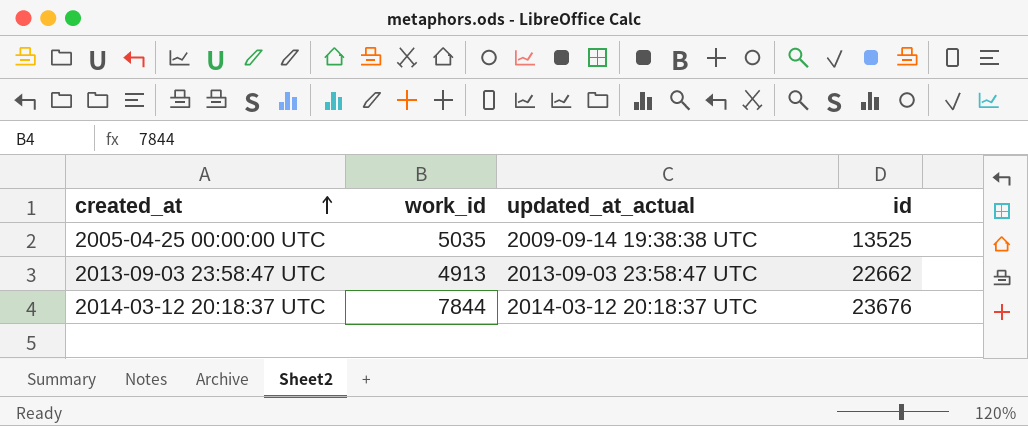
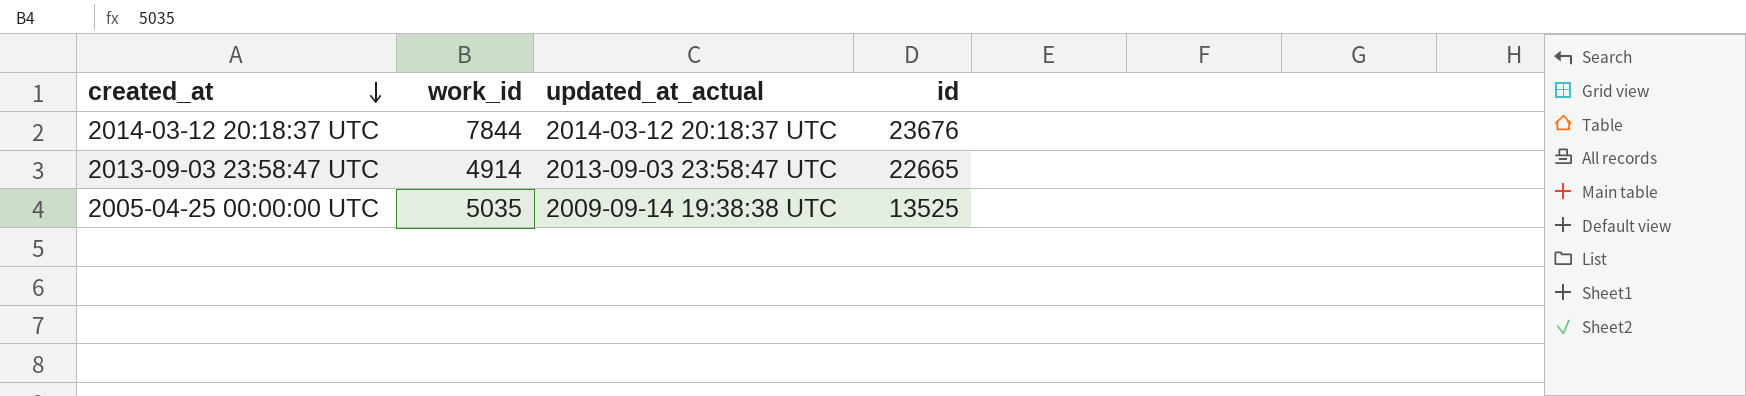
row order: created_at ascending -> created_at descending
2013-09-03 23:58:47 UTC | work_id: 4913 -> 4914
2013-09-03 23:58:47 UTC | id: 22662 -> 22665

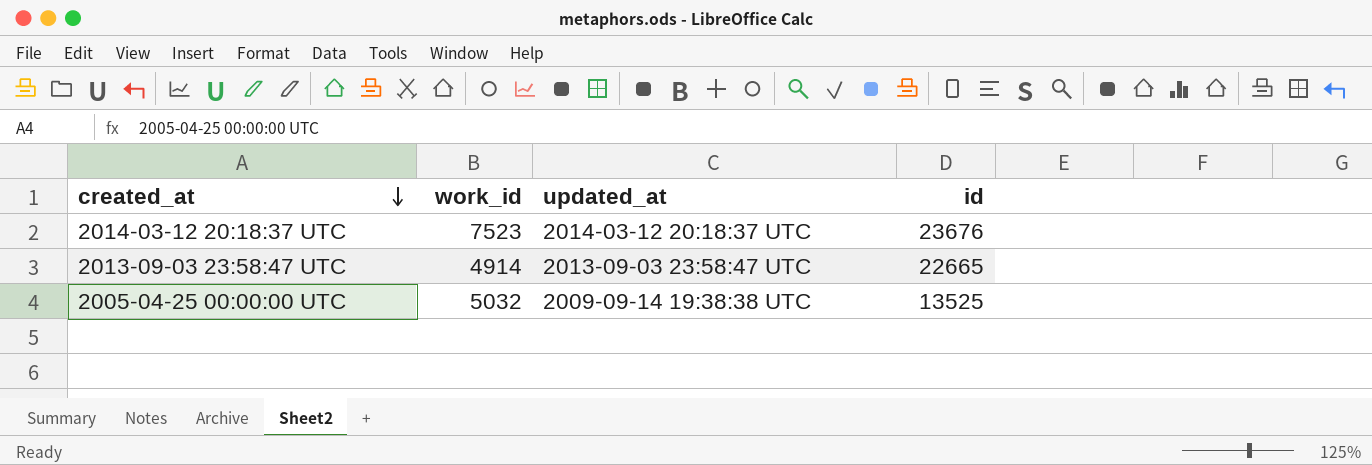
column name: updated_at_actual -> updated_at
2014-03-12 20:18:37 UTC | work_id: 7844 -> 7523
2005-04-25 00:00:00 UTC | work_id: 5035 -> 5032

